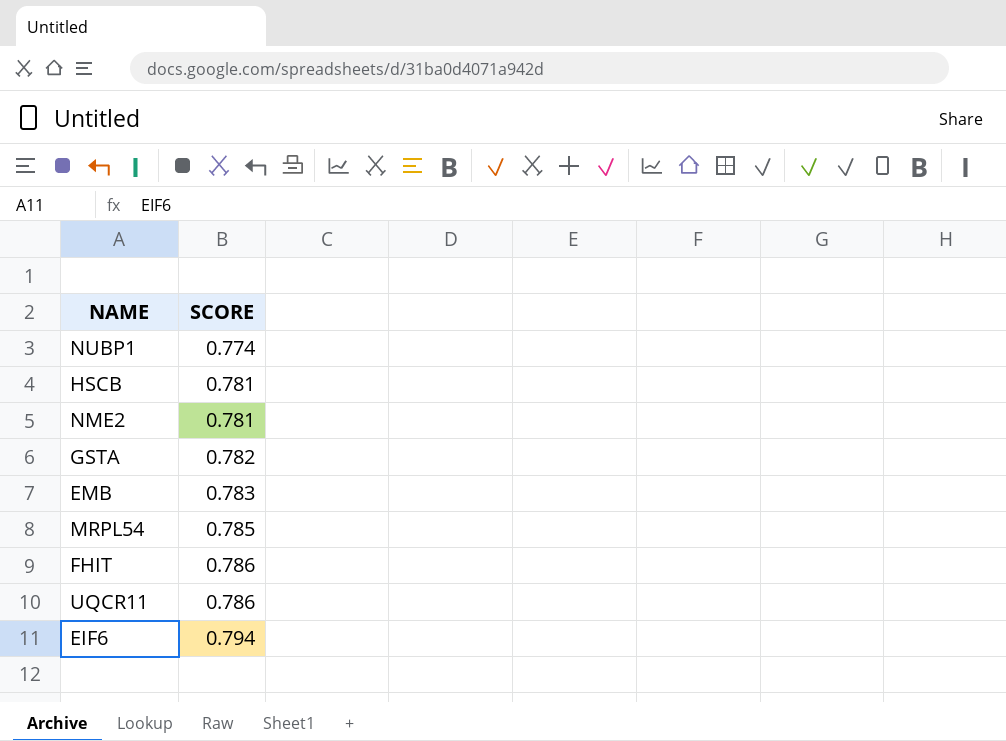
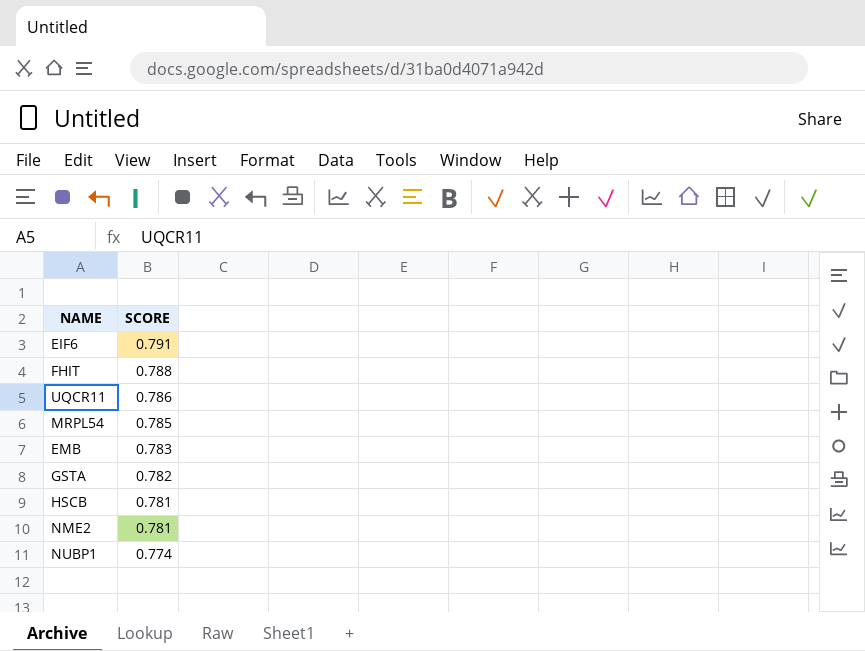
row order: SCORE ascending -> SCORE descending
EIF6 | SCORE: 0.794 -> 0.791
FHIT | SCORE: 0.786 -> 0.788

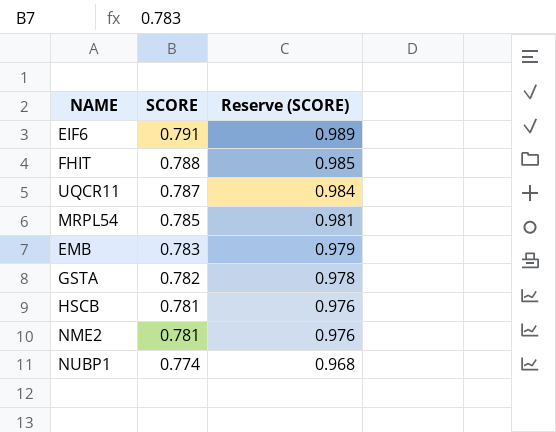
column Reserve (SCORE) | formula: none -> [SCORE] * 1.25
UQCR11 | SCORE: 0.786 -> 0.787

